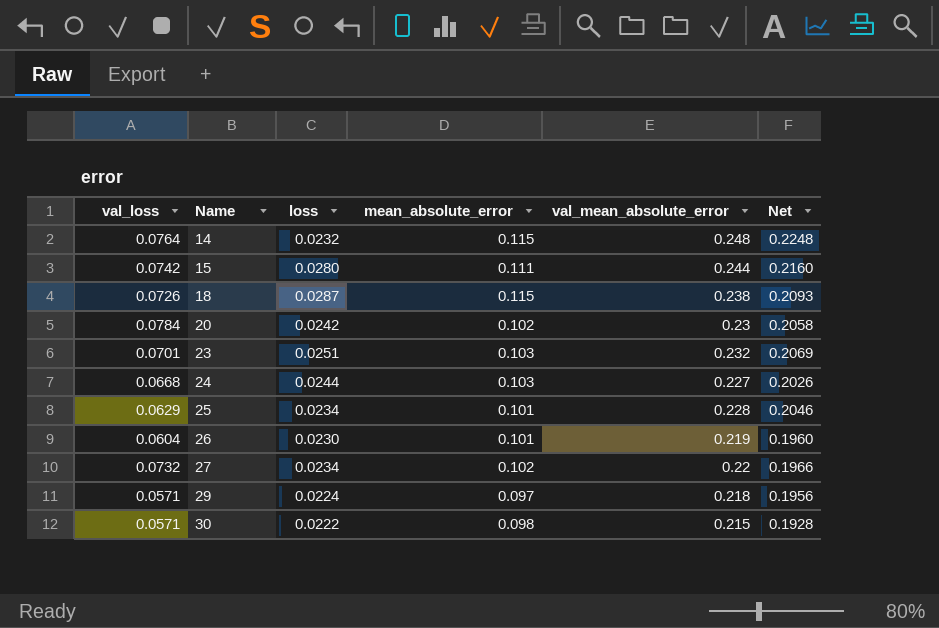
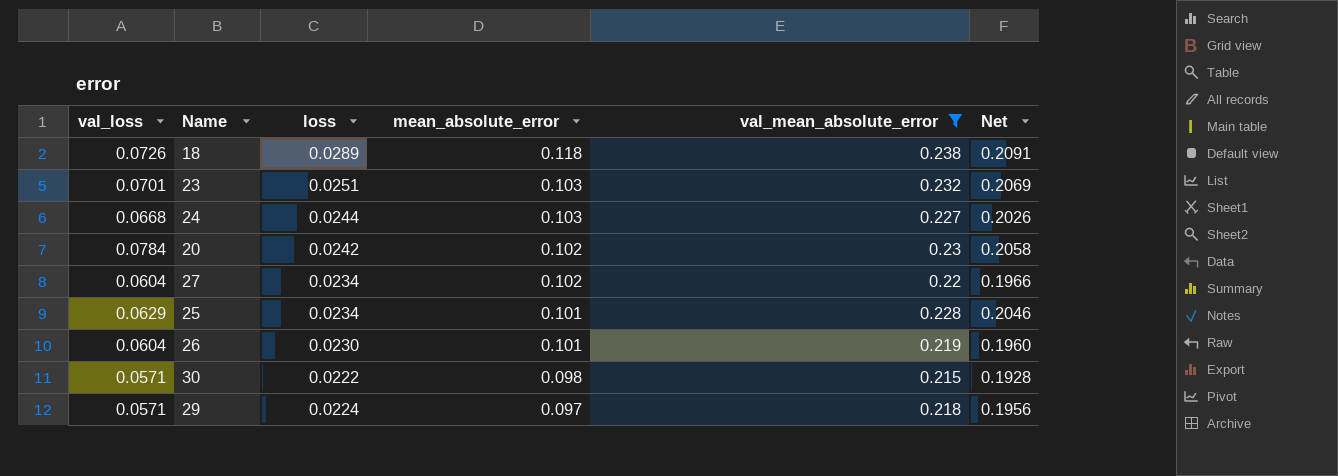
filter: none -> val_mean_absolute_error <= 0.238
row order: Name ascending -> mean_absolute_error descending
18 | loss: 0.0287 -> 0.0289
18 | mean_absolute_error: 0.115 -> 0.118
18 | Net: 0.2093 -> 0.2091
27 | val_loss: 0.0732 -> 0.0604

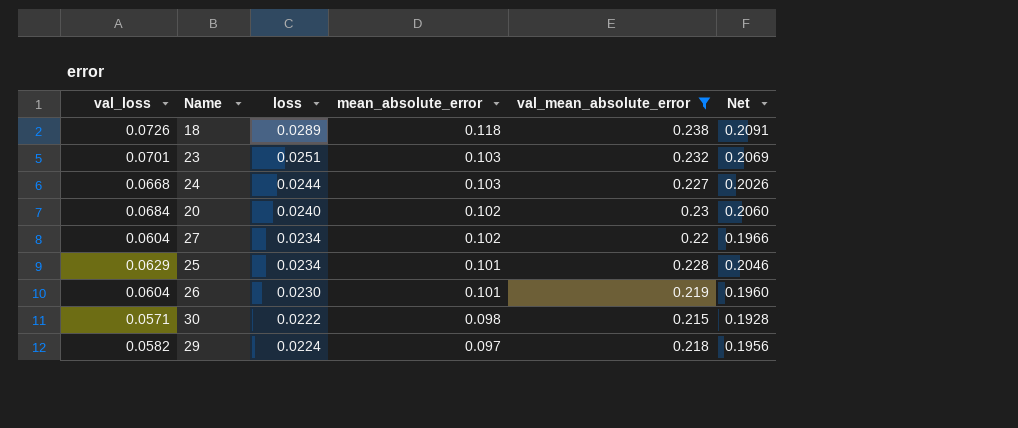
20 | val_loss: 0.0784 -> 0.0684
20 | loss: 0.0242 -> 0.0240
20 | Net: 0.2058 -> 0.2060
29 | val_loss: 0.0571 -> 0.0582

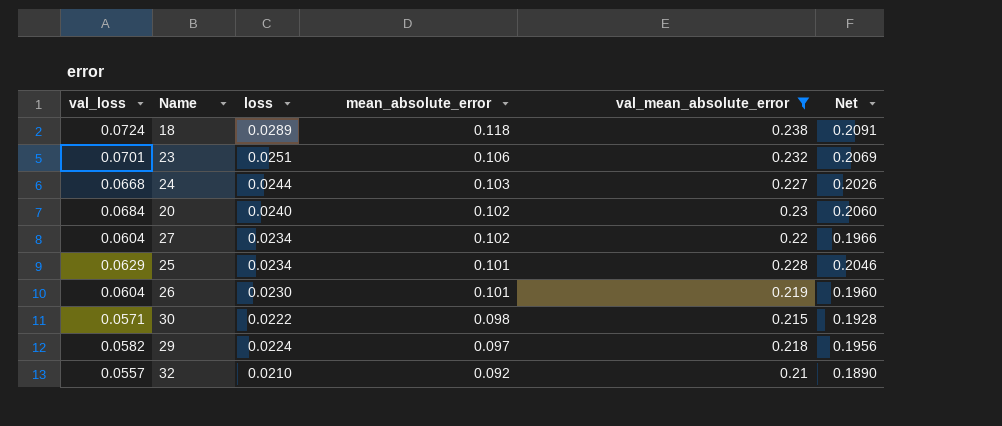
18 | val_loss: 0.0726 -> 0.0724
23 | mean_absolute_error: 0.103 -> 0.106
row 32: none -> 0.0557 | 0.0210 | 0.092 | 0.21 | 0.1890

